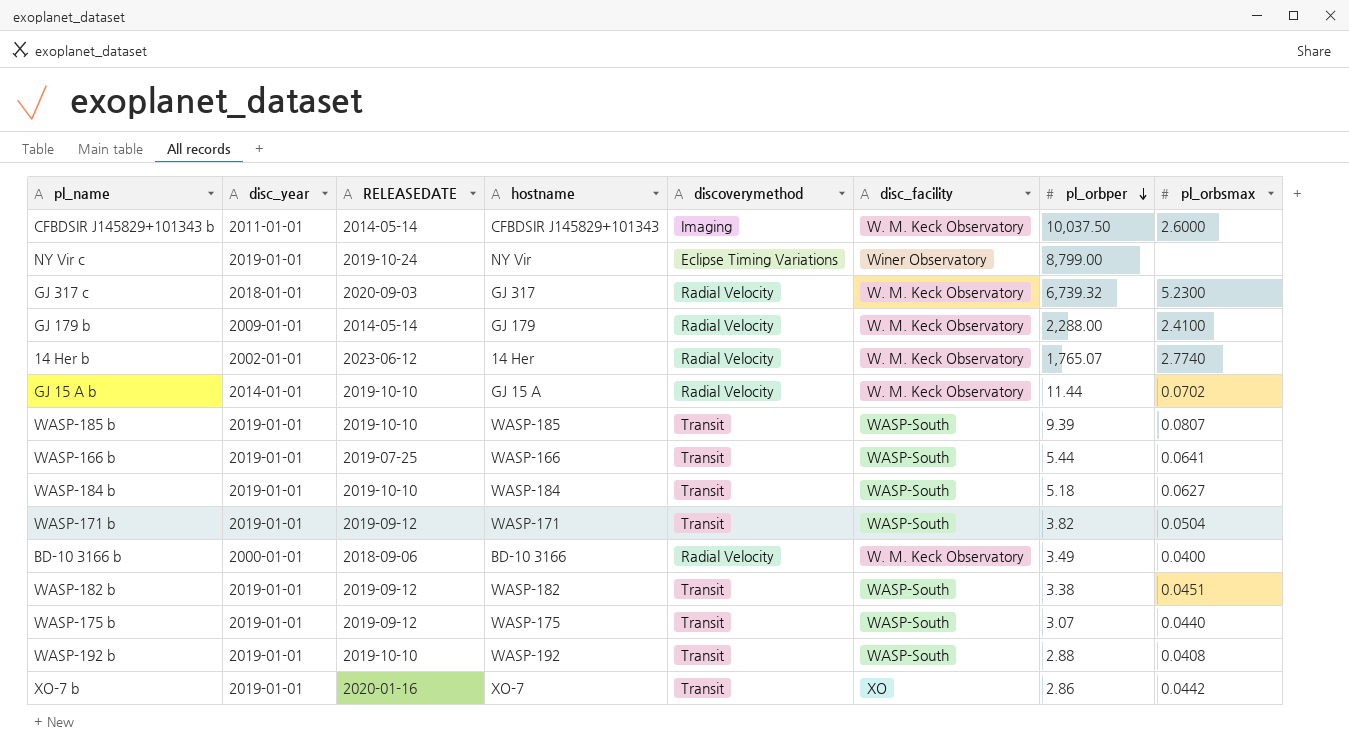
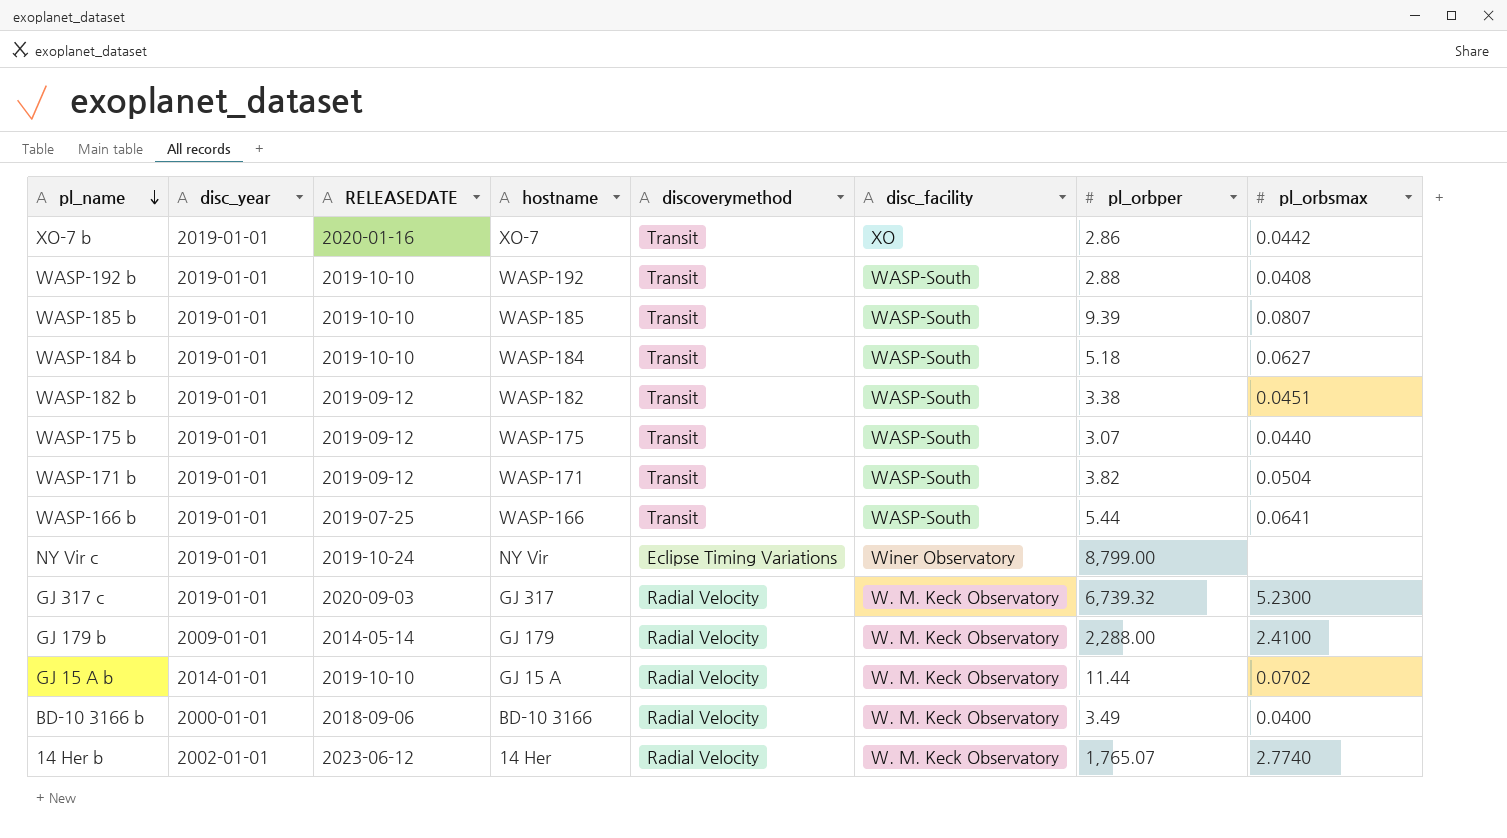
row order: pl_orbper descending -> pl_name descending
row CFBDSIR J145829+101343 b: 2011-01-01 | 2014-05-14 | CFBDSIR J145829+101343 | Imaging | W. M. Keck Observatory | 10,037.50 | 2.6000 -> none
GJ 317 c | disc_year: 2018-01-01 -> 2019-01-01

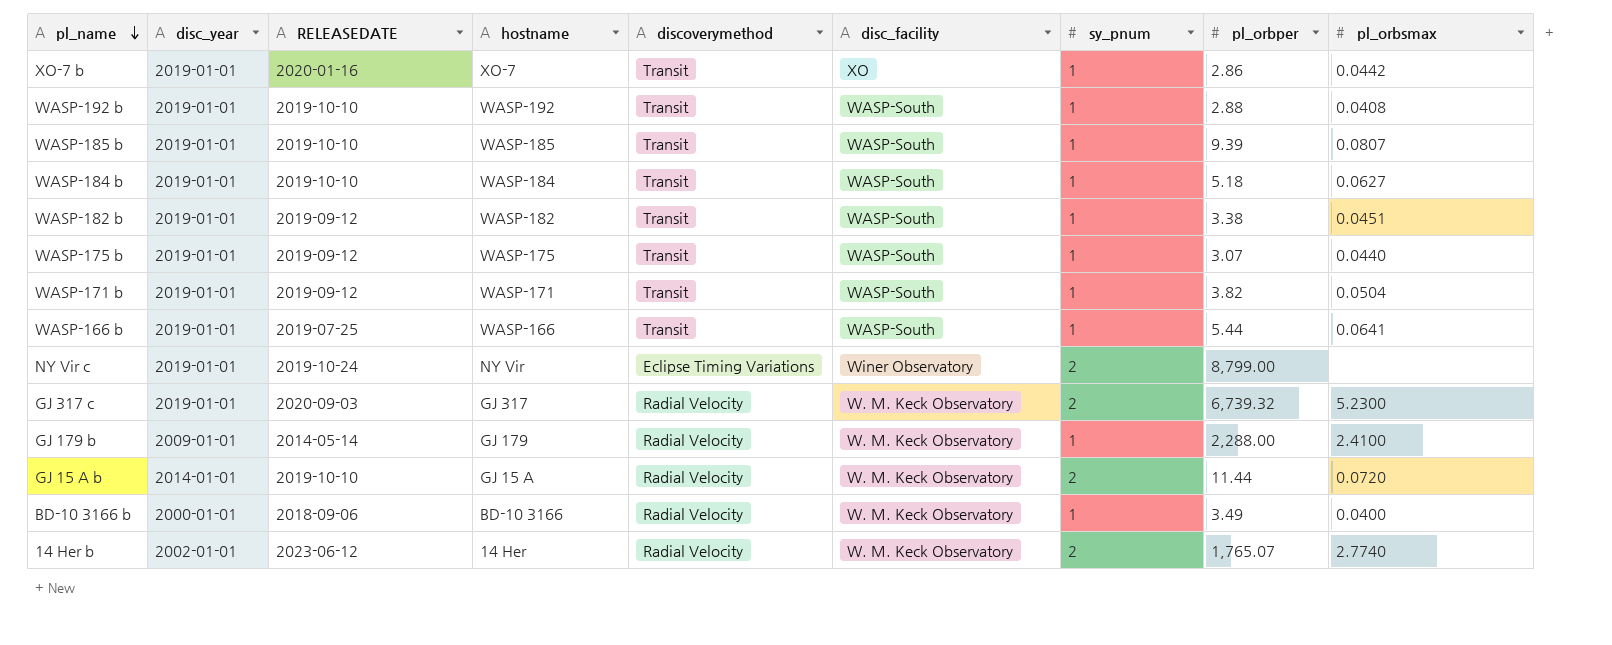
column sy_pnum | position: none -> 7
GJ 15 A b | pl_orbsmax: 0.0702 -> 0.0720

